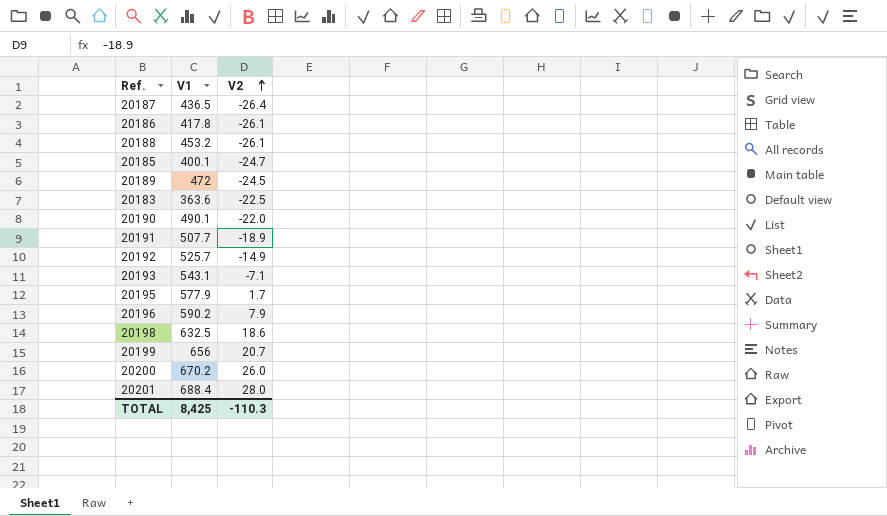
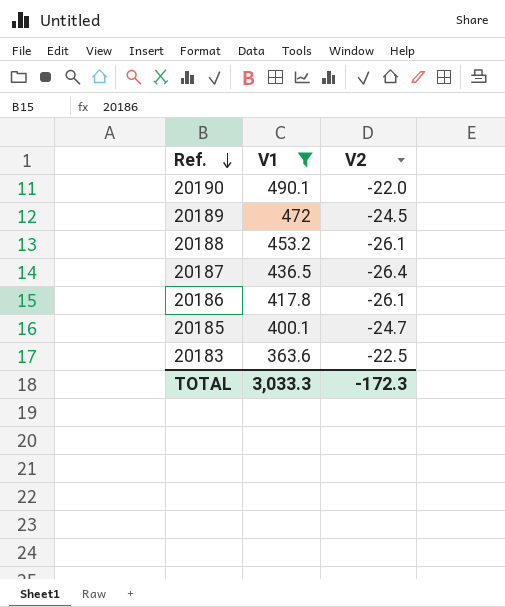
filter: none -> V1 <= 490.1
row order: V2 ascending -> Ref. descending
TOTAL | V1: 8,425 -> 3,033.3
TOTAL | V2: -110.3 -> -172.3

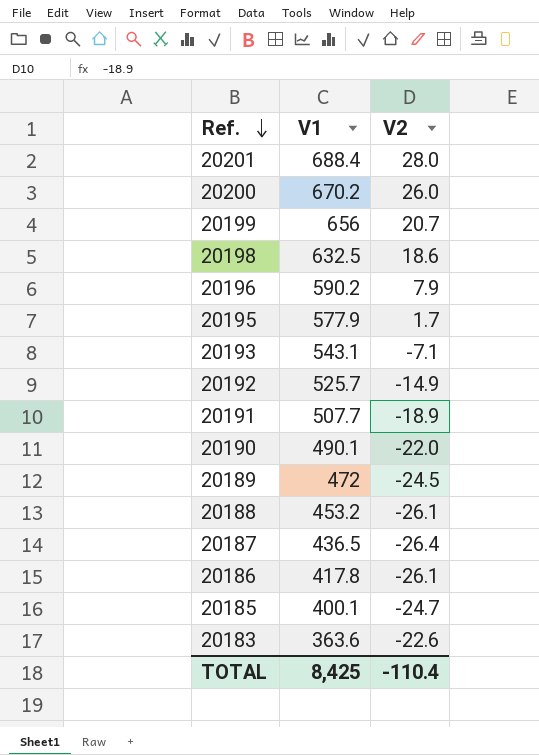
filter: V1 <= 490.1 -> none
20183 | V2: -22.5 -> -22.6
TOTAL | V1: 3,033.3 -> 8,425
TOTAL | V2: -172.3 -> -110.4

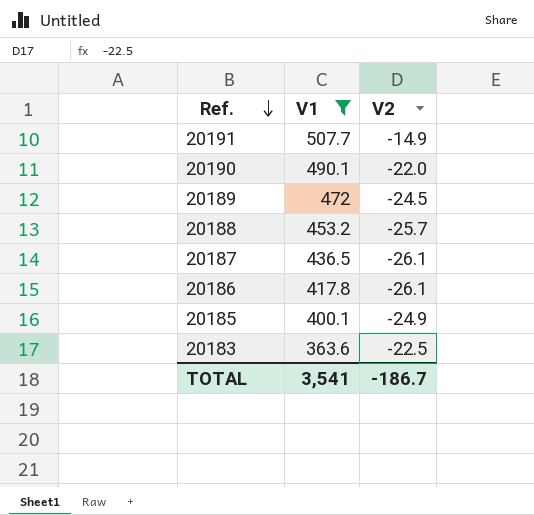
filter: none -> V1 <= 507.7
20191 | V2: -18.9 -> -14.9
20188 | V2: -26.1 -> -25.7
20187 | V2: -26.4 -> -26.1
20185 | V2: -24.7 -> -24.9
20183 | V2: -22.6 -> -22.5
TOTAL | V1: 8,425 -> 3,541
TOTAL | V2: -110.4 -> -186.7

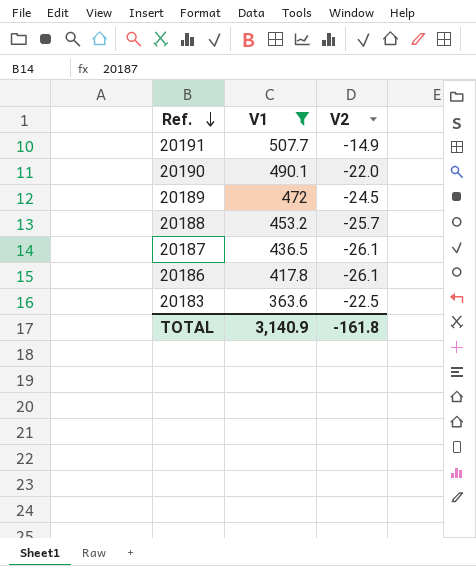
row 20185: 400.1 | -24.9 -> none
TOTAL | V1: 3,541 -> 3,140.9
TOTAL | V2: -186.7 -> -161.8

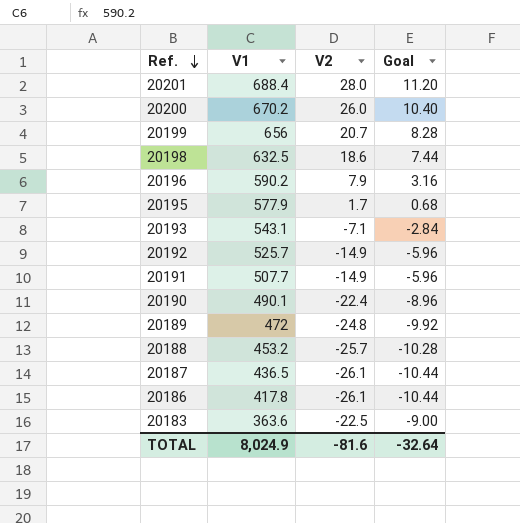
filter: V1 <= 507.7 -> none
column Goal | formula: none -> [V2] * 0.4
20190 | V2: -22.0 -> -22.4
20189 | V2: -24.5 -> -24.8
TOTAL | V1: 3,140.9 -> 8,024.9
TOTAL | V2: -161.8 -> -81.6

